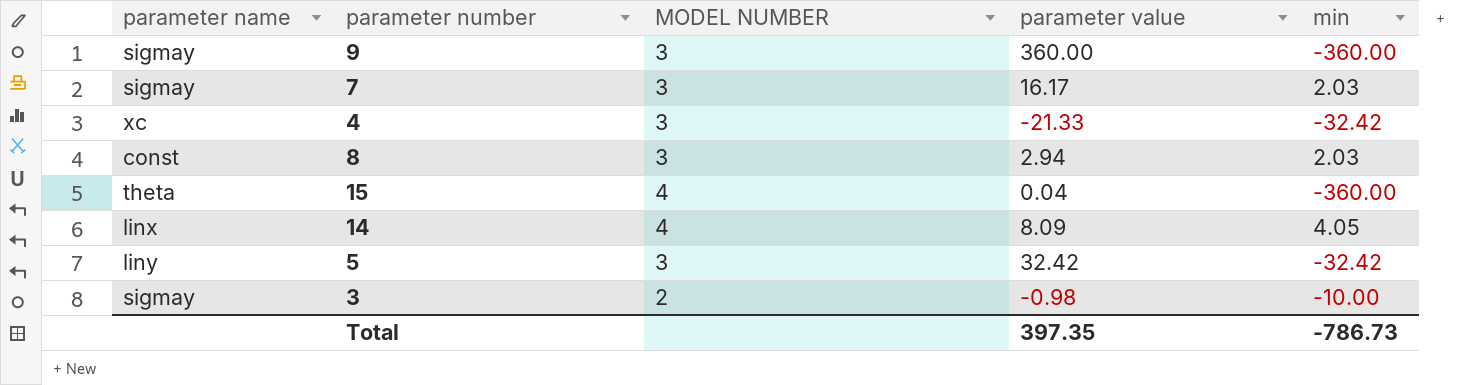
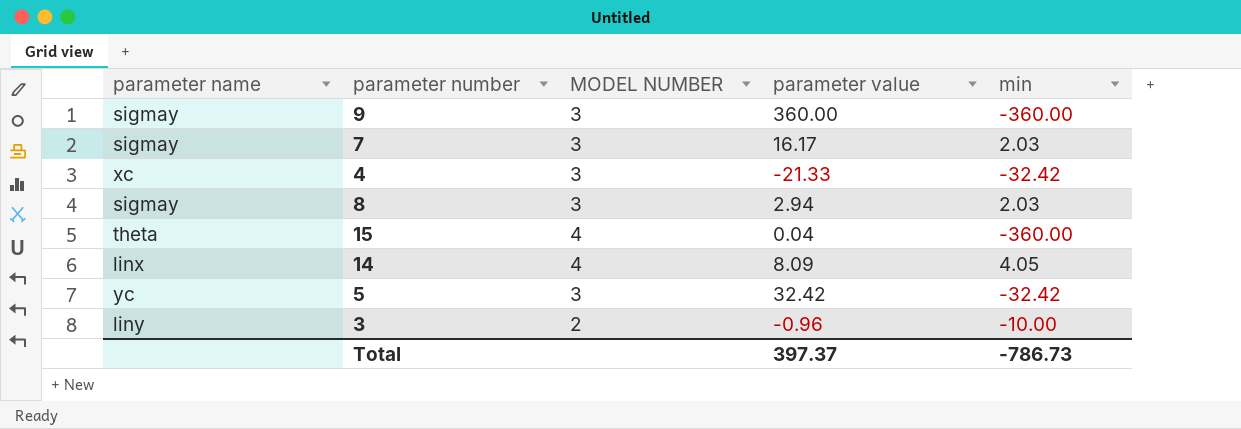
8 | parameter name: const -> sigmay
5 | parameter name: liny -> yc
3 | parameter name: sigmay -> liny
3 | parameter value: -0.98 -> -0.96
Total | parameter value: 397.35 -> 397.37

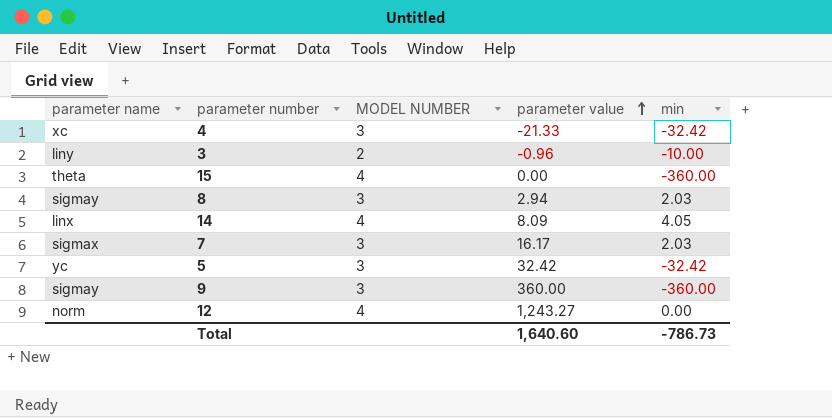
row order: none -> parameter value ascending
15 | parameter value: 0.04 -> 0.00
7 | parameter name: sigmay -> sigmax
row 12: none -> norm | 4 | 1,243.27 | 0.00
Total | parameter value: 397.37 -> 1,640.60

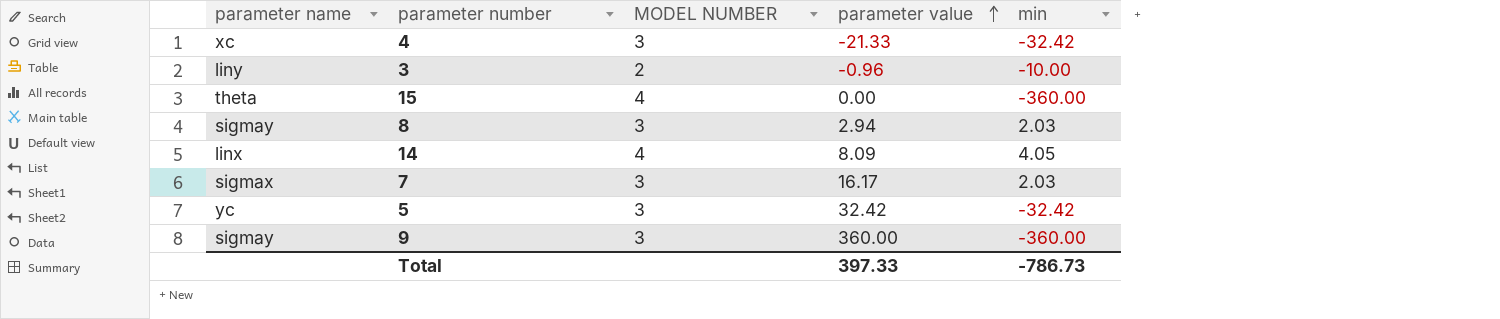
row 12: norm | 4 | 1,243.27 | 0.00 -> none
Total | parameter value: 1,640.60 -> 397.33

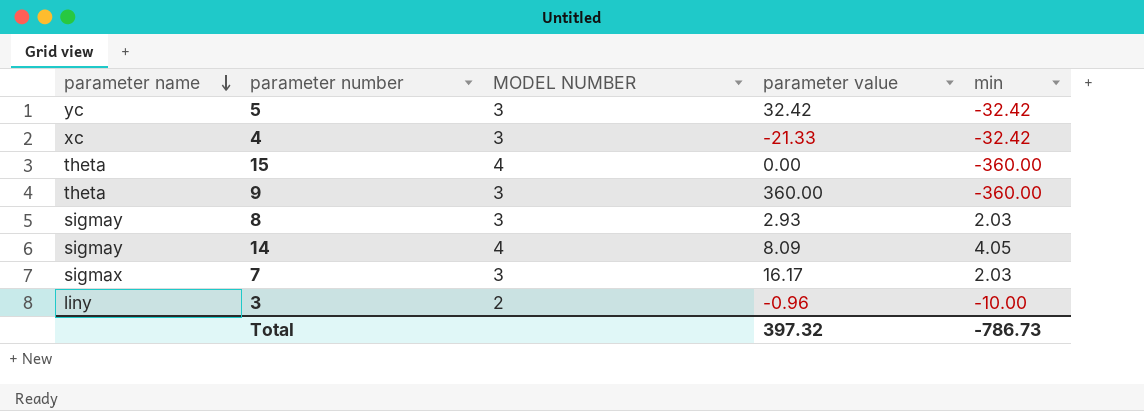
row order: parameter value ascending -> parameter name descending
9 | parameter name: sigmay -> theta
8 | parameter value: 2.94 -> 2.93
14 | parameter name: linx -> sigmay
Total | parameter value: 397.33 -> 397.32

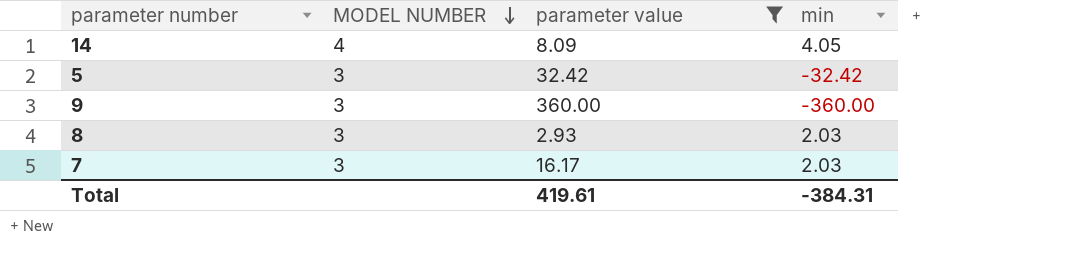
filter: none -> parameter value >= 2.93
row order: parameter name descending -> MODEL NUMBER descending
column parameter name | position: 1 -> none
Total | parameter value: 397.32 -> 419.61
Total | min: -786.73 -> -384.31

